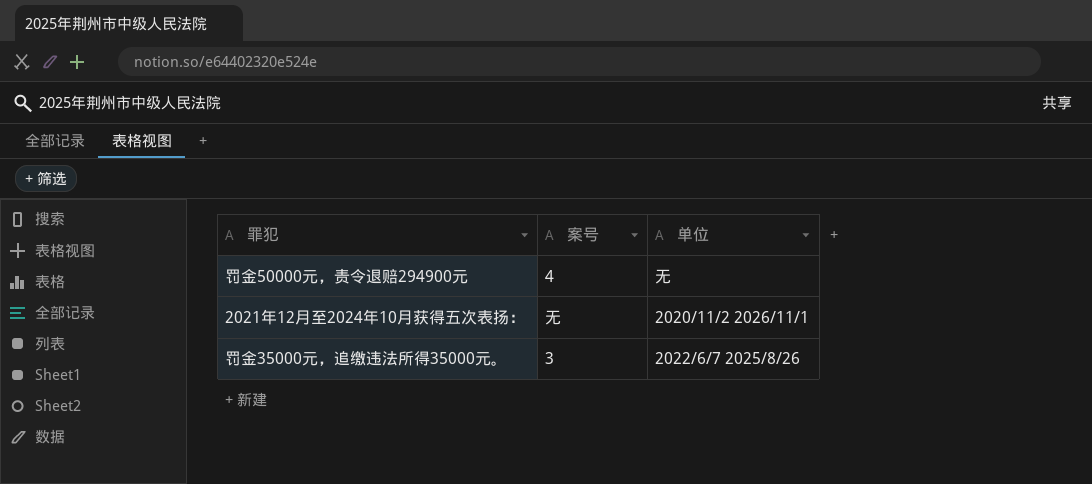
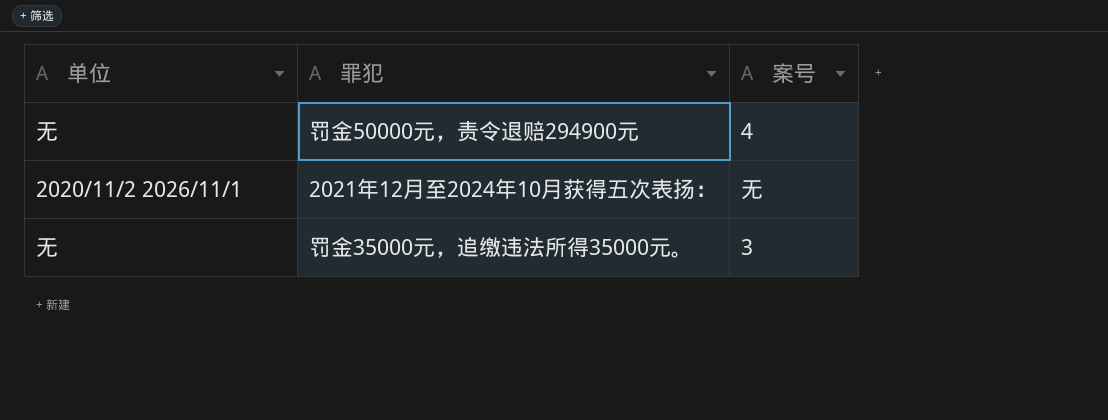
column 单位 | position: 3 -> 1
罚金35000元，追缴违法所得35000元。 | 单位: 2022/6/7 2025/8/26 -> 无

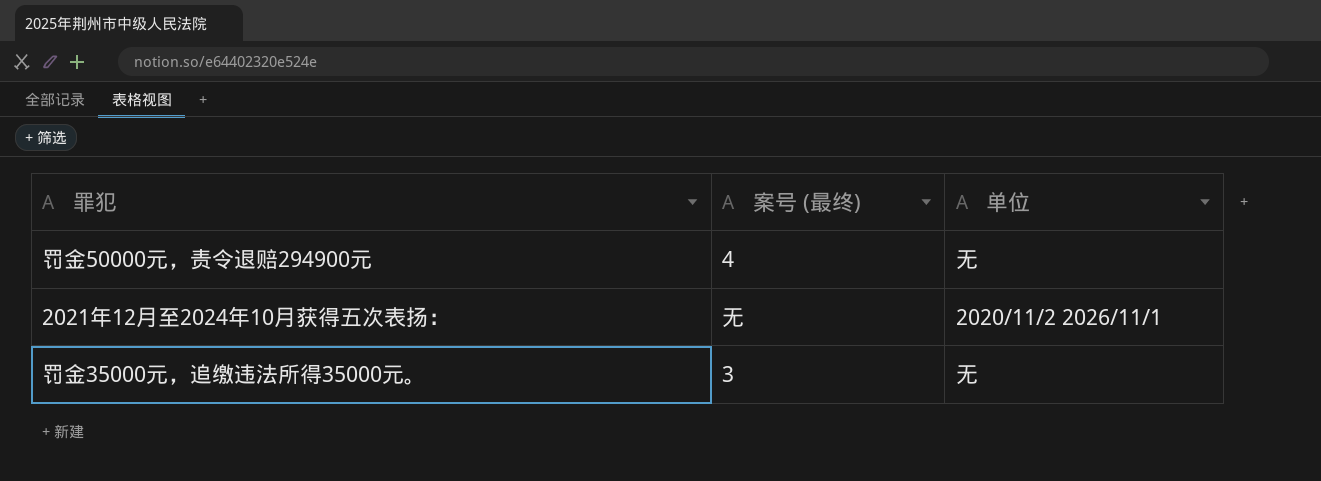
column name: 案号 -> 案号 (最终)
column 单位 | position: 1 -> 3

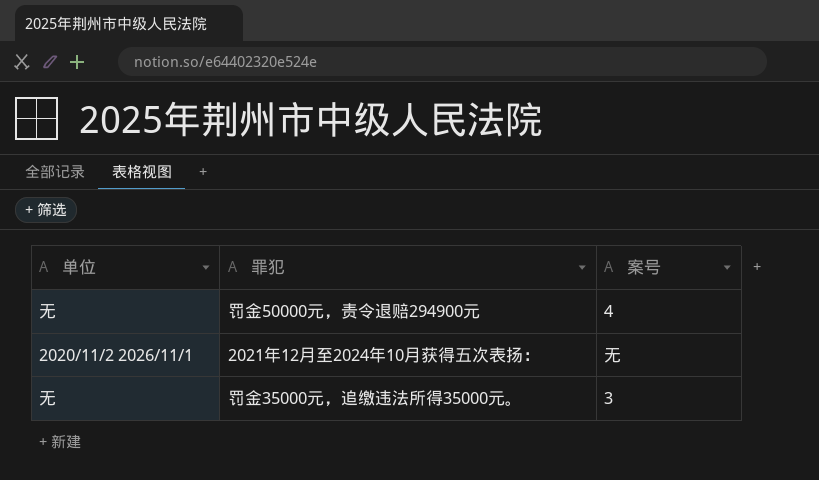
column 单位 | position: 3 -> 1
column name: 案号 (最终) -> 案号

